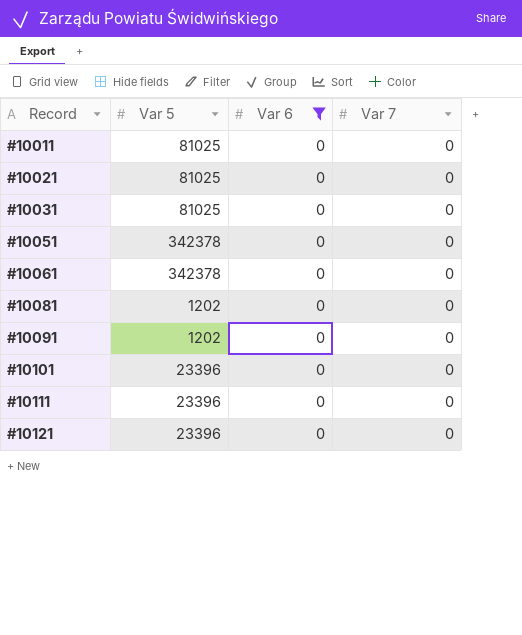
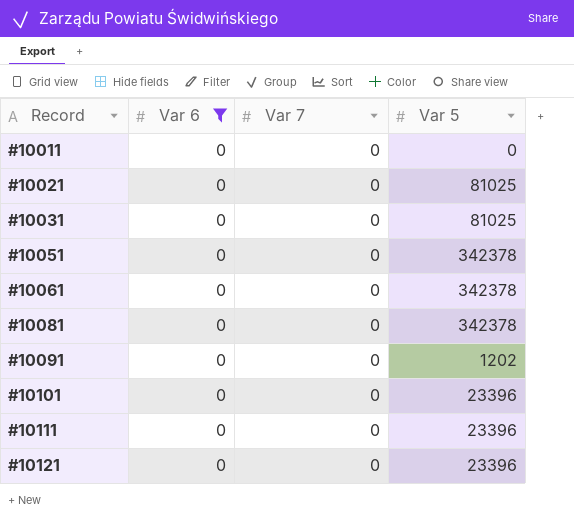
column Var 5 | position: 2 -> 4
#10011 | Var 5: 81025 -> 0
#10081 | Var 5: 1202 -> 342378

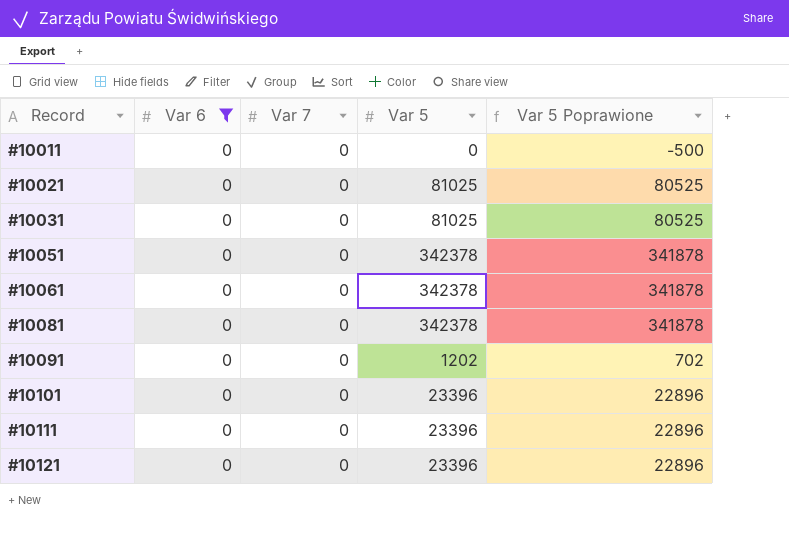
column Var 5 Poprawione | formula: none -> [Var 5] - 500

